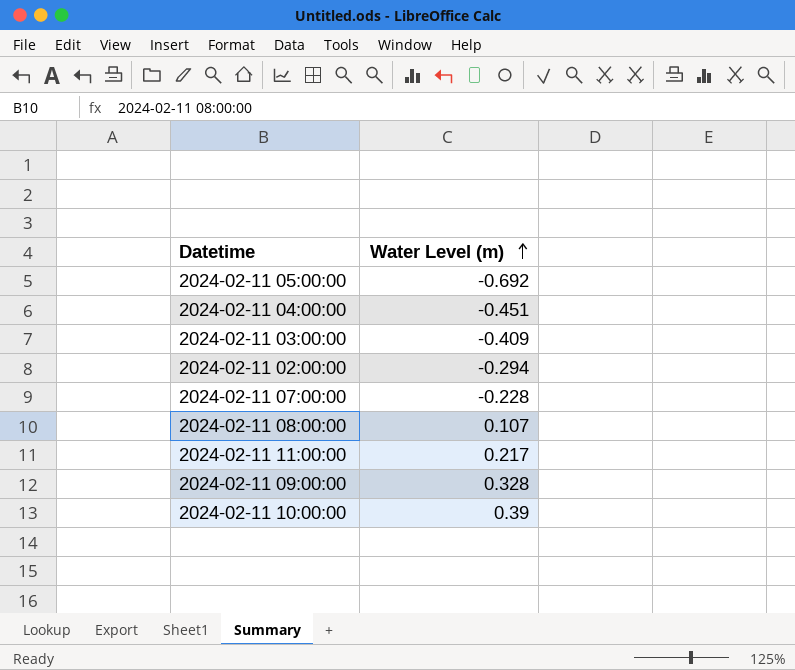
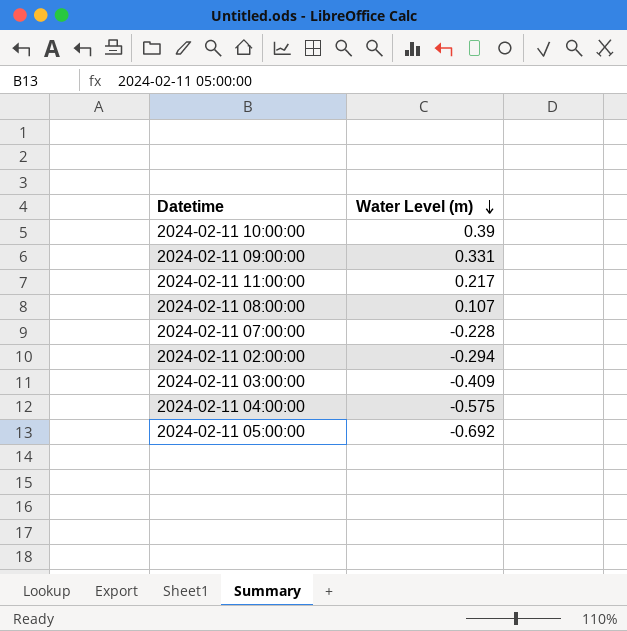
row order: Water Level (m) ascending -> Water Level (m) descending
2024-02-11 09:00:00 | Water Level (m): 0.328 -> 0.331
2024-02-11 04:00:00 | Water Level (m): -0.451 -> -0.575

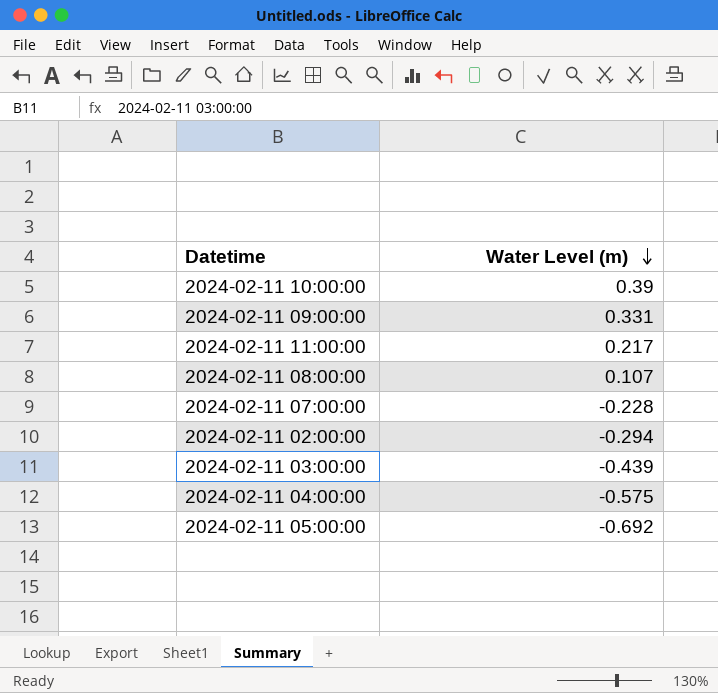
2024-02-11 03:00:00 | Water Level (m): -0.409 -> -0.439

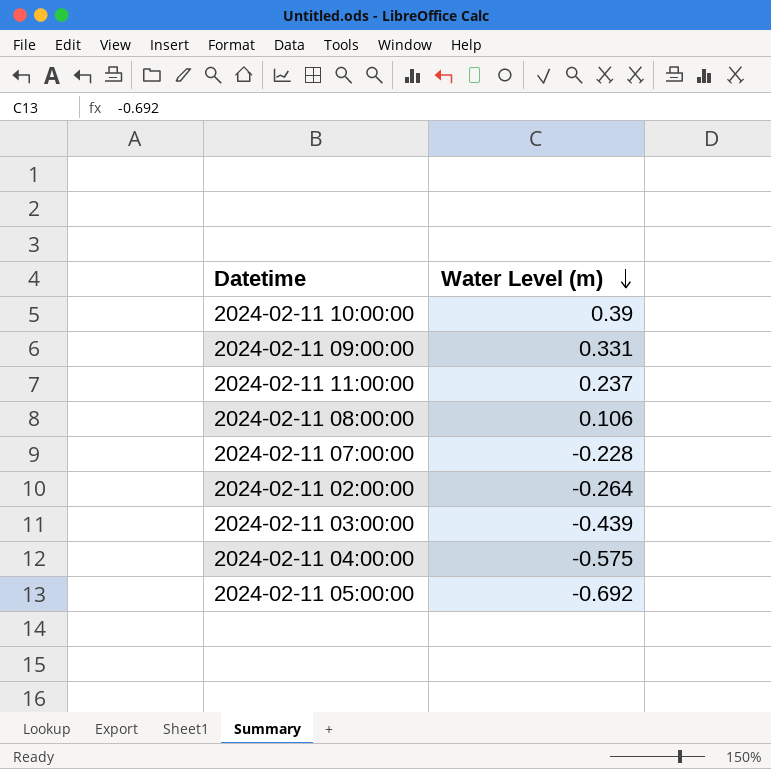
2024-02-11 11:00:00 | Water Level (m): 0.217 -> 0.237
2024-02-11 08:00:00 | Water Level (m): 0.107 -> 0.106
2024-02-11 02:00:00 | Water Level (m): -0.294 -> -0.264

